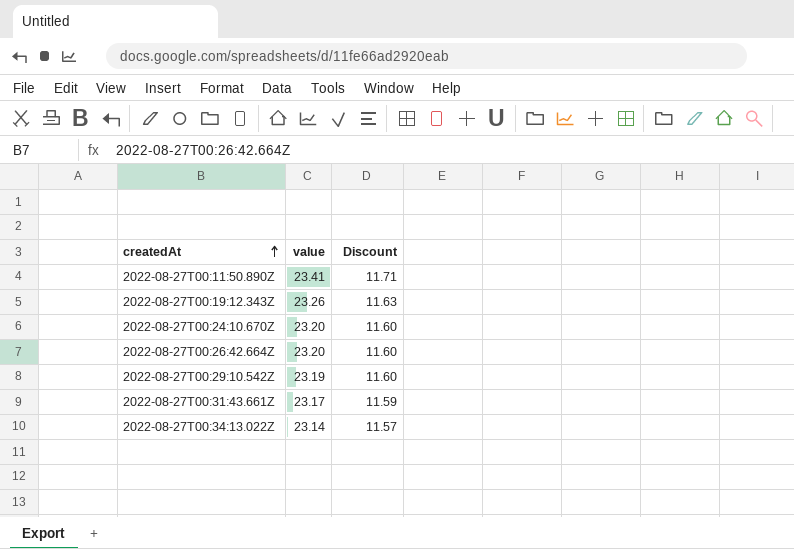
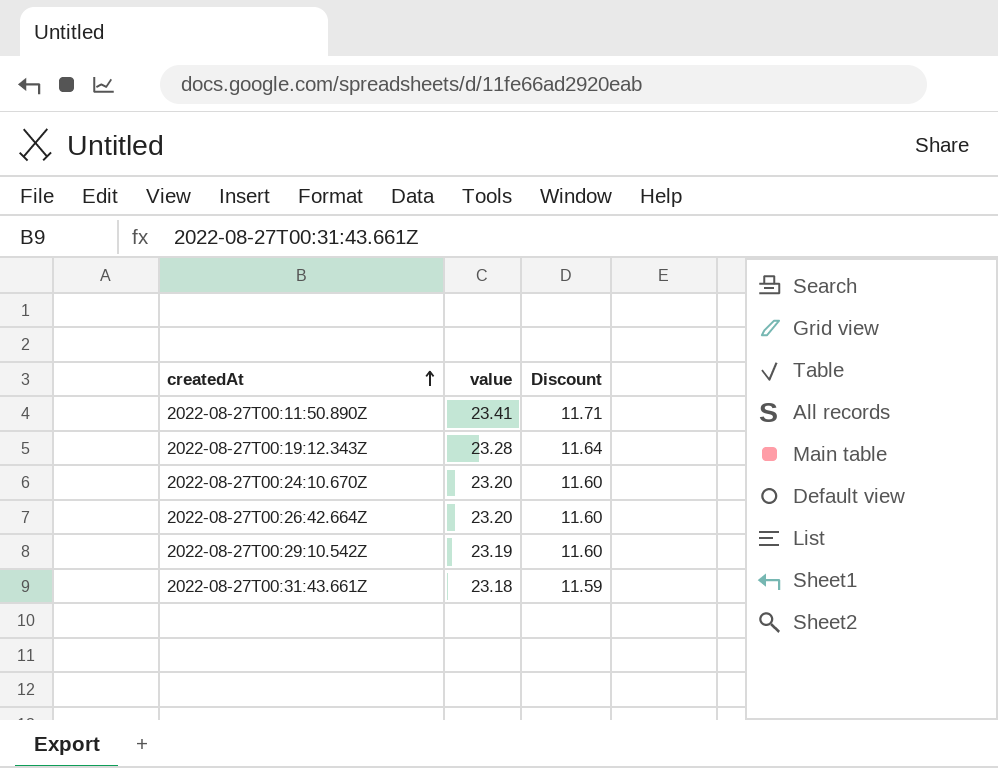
row 2022-08-27T00:34:13.022Z: 23.14 | 11.57 -> none
2022-08-27T00:19:12.343Z | value: 23.26 -> 23.28
2022-08-27T00:19:12.343Z | Discount: 11.63 -> 11.64
2022-08-27T00:31:43.661Z | value: 23.17 -> 23.18

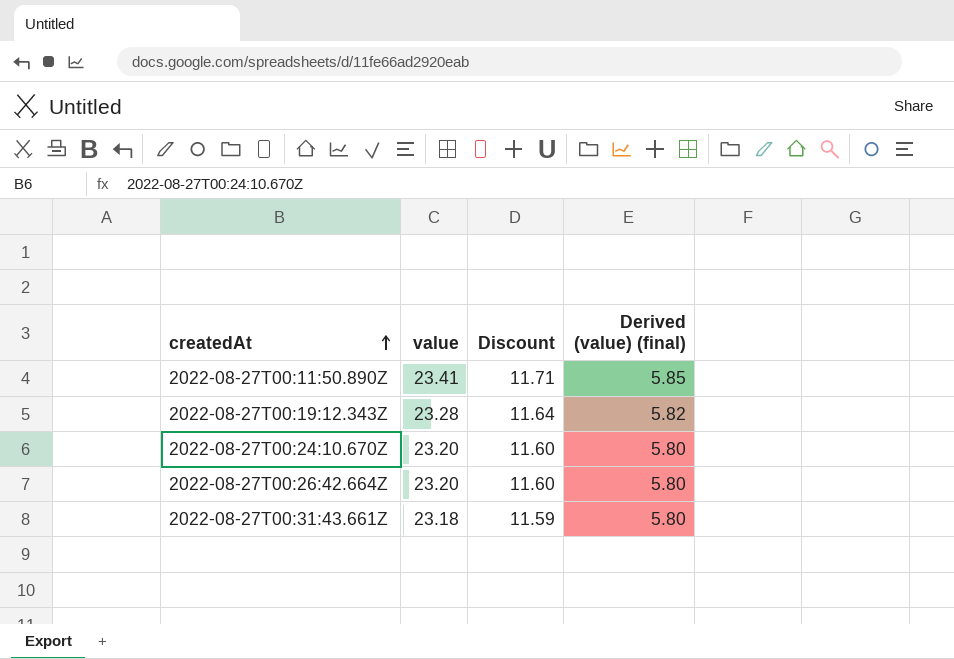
column Derived (value) (final) | formula: none -> [value] * 0.25
row 2022-08-27T00:29:10.542Z: 23.19 | 11.60 -> none

